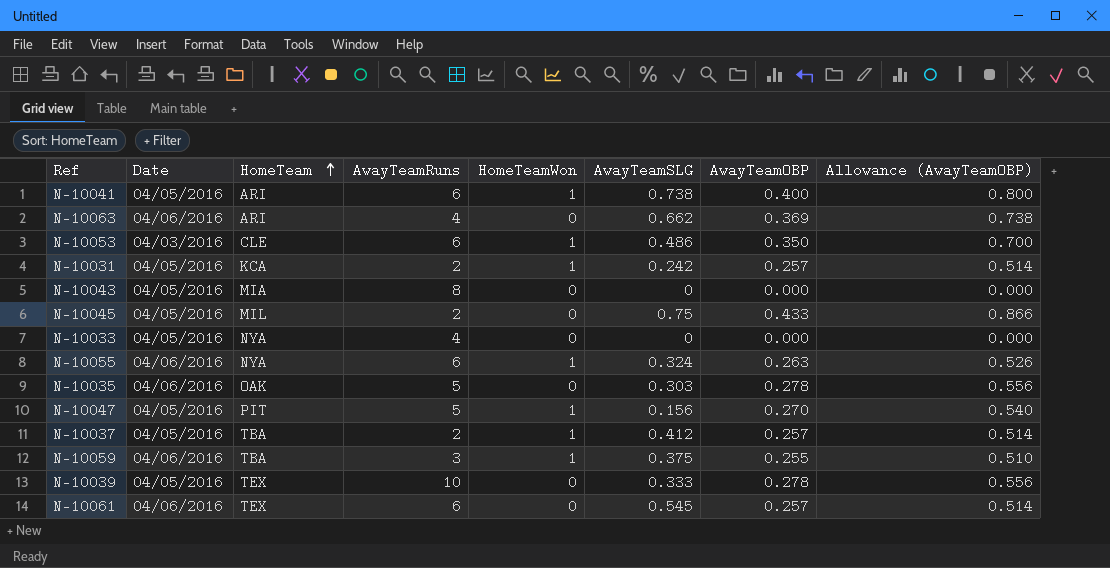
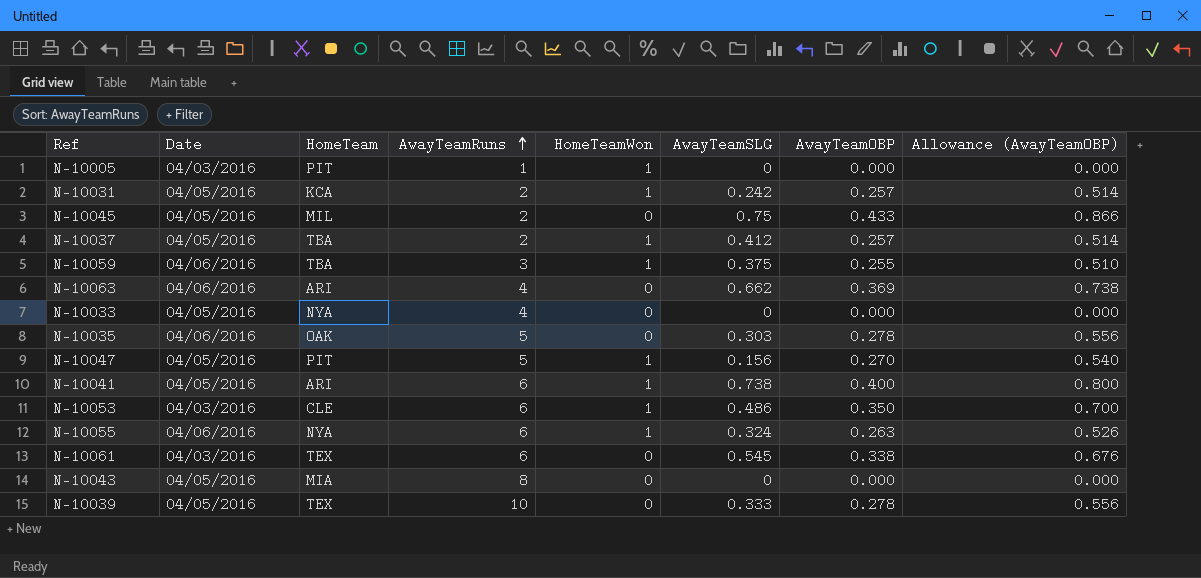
row order: HomeTeam ascending -> AwayTeamRuns ascending
row N-10005: none -> 04/03/2016 | PIT | 1 | 1 | 0 | 0.000 | 0.000
N-10061 | Date: 04/06/2016 -> 04/03/2016
N-10061 | AwayTeamOBP: 0.257 -> 0.338
N-10061 | Allowance (AwayTeamOBP): 0.514 -> 0.676

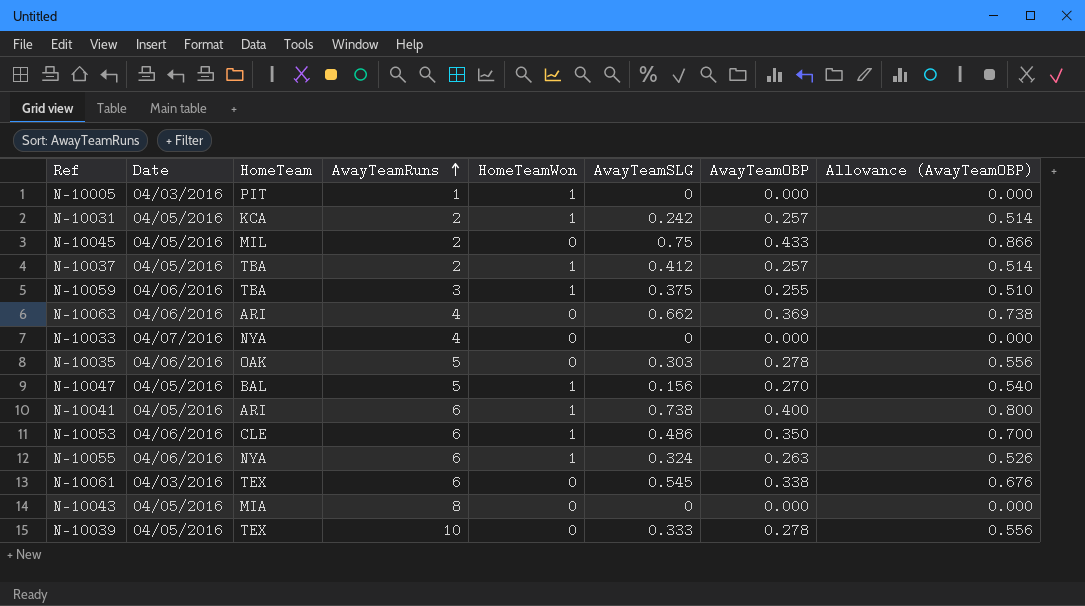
N-10033 | Date: 04/05/2016 -> 04/07/2016
N-10047 | HomeTeam: PIT -> BAL
N-10053 | Date: 04/03/2016 -> 04/06/2016

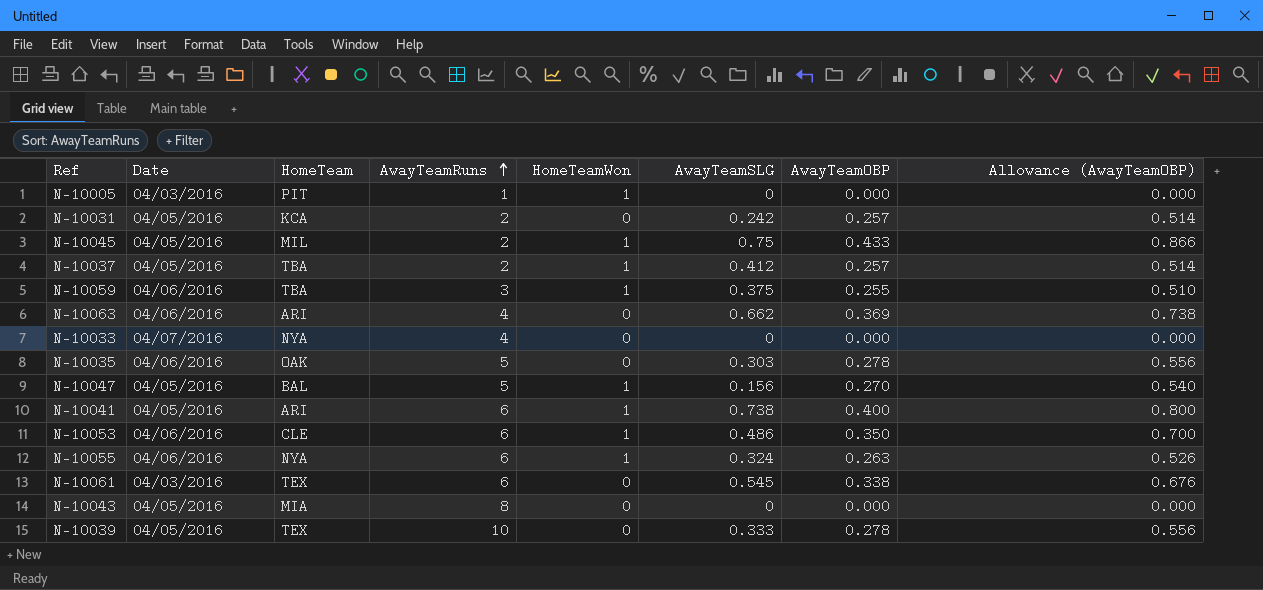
N-10031 | HomeTeamWon: 1 -> 0
N-10045 | HomeTeamWon: 0 -> 1

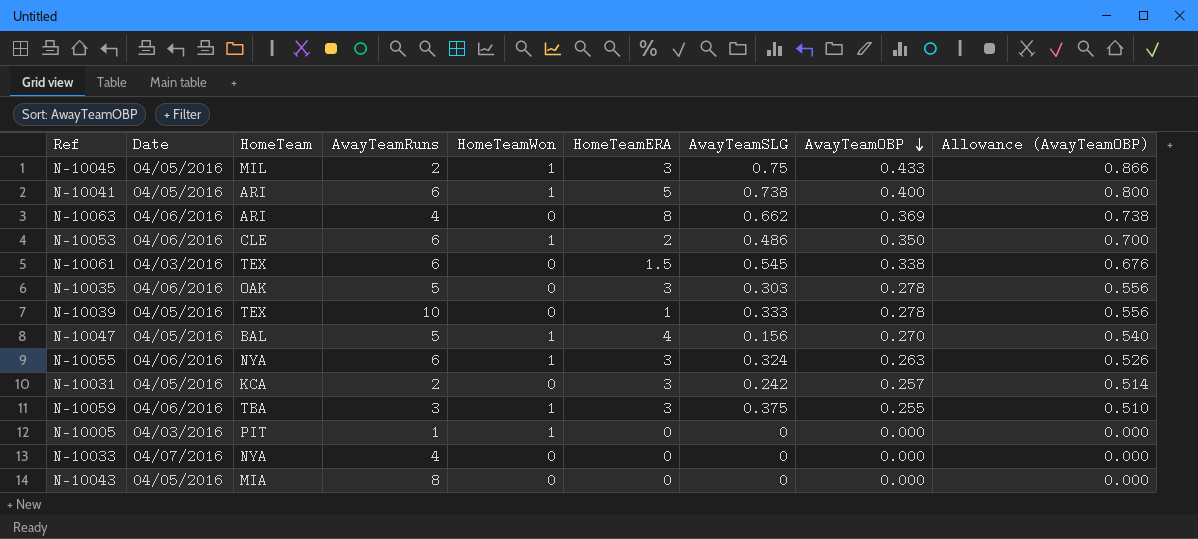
row order: AwayTeamRuns ascending -> AwayTeamOBP descending
column HomeTeamERA | position: none -> 6
row N-10037: 04/05/2016 | TBA | 2 | 1 | 0.412 | 0.257 | 0.514 -> none

